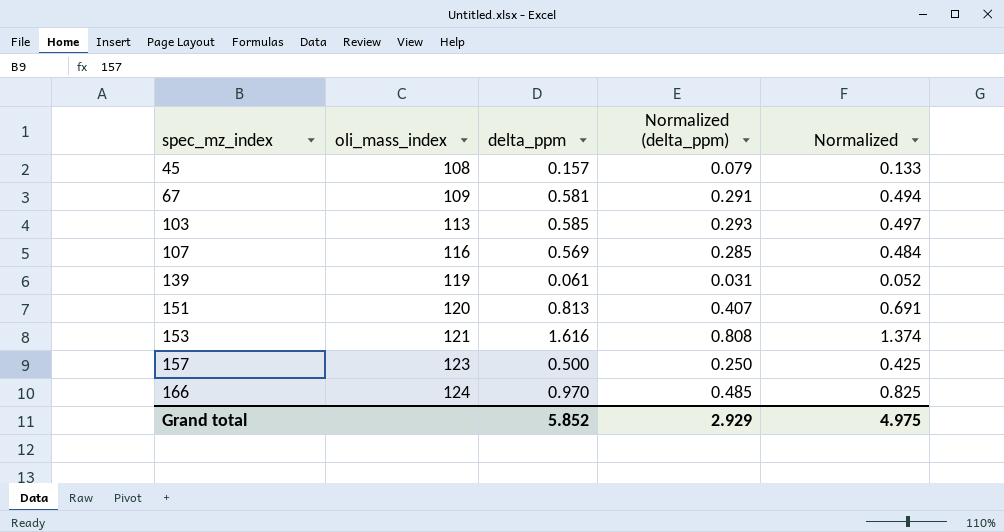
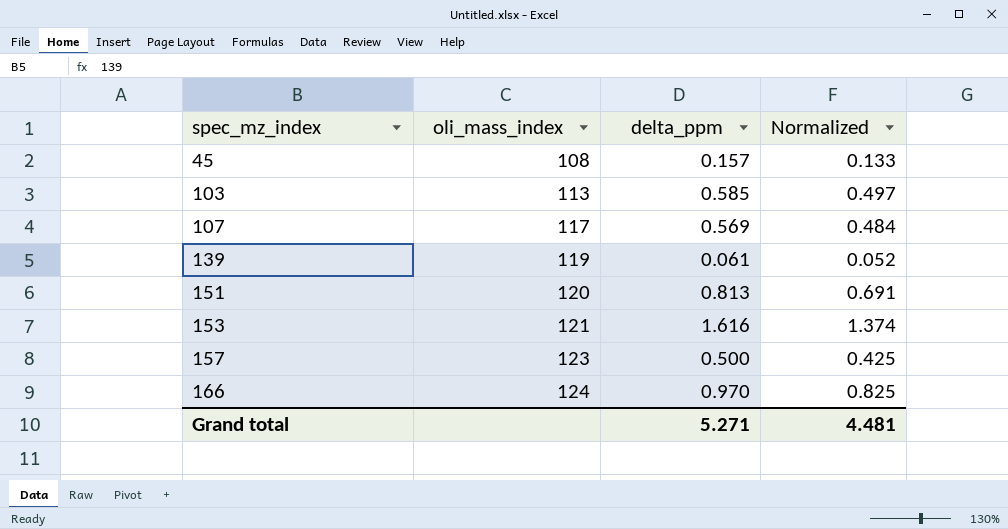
column Normalized (delta_ppm) | formula: [delta_ppm] * 0.5 -> none
row 67: 109 | 0.581 | 0.291 | 0.494 -> none
107 | oli_mass_index: 116 -> 117
Grand total | delta_ppm: 5.852 -> 5.271
Grand total | Normalized: 4.975 -> 4.481

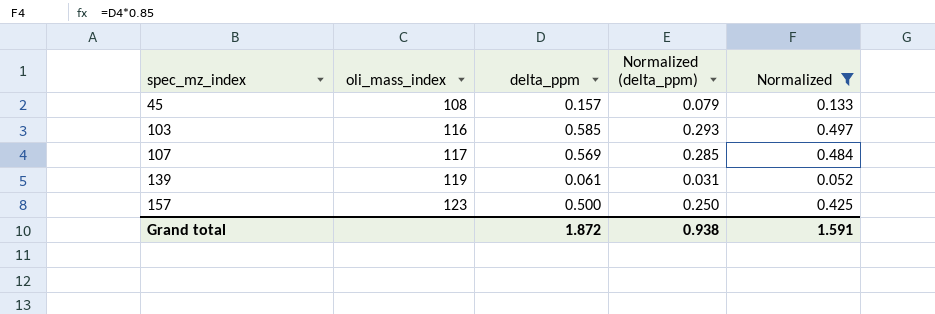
filter: none -> Normalized <= 0.497
column Normalized (delta_ppm) | formula: none -> [delta_ppm] * 0.5
103 | oli_mass_index: 113 -> 116
Grand total | delta_ppm: 5.271 -> 1.872
Grand total | Normalized: 4.481 -> 1.591

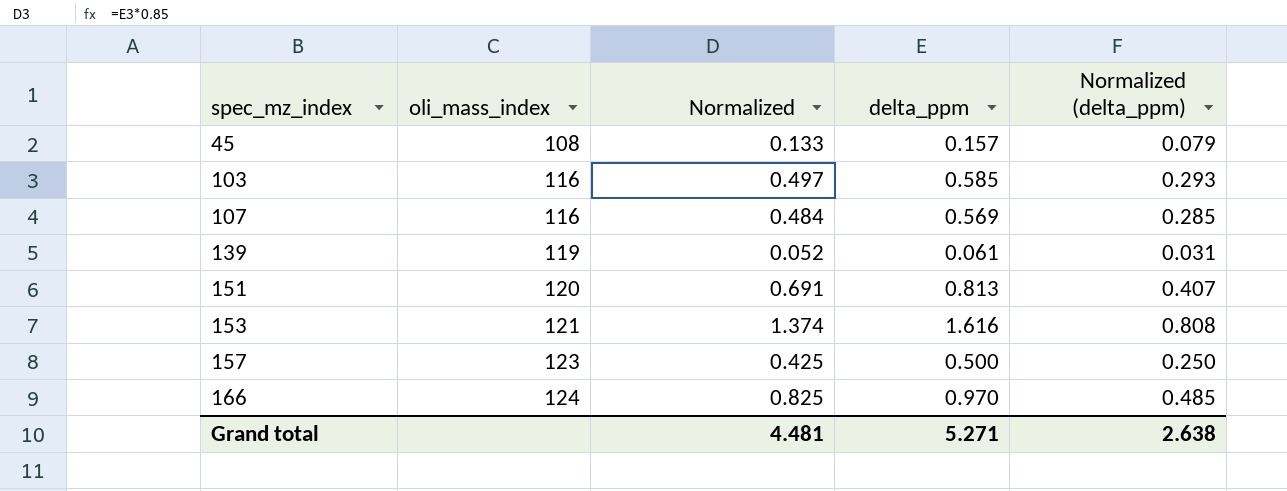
filter: Normalized <= 0.497 -> none
column Normalized | position: 5 -> 3
107 | oli_mass_index: 117 -> 116
Grand total | Normalized: 1.591 -> 4.481
Grand total | delta_ppm: 1.872 -> 5.271
Grand total | Normalized (delta_ppm): 0.938 -> 2.638

